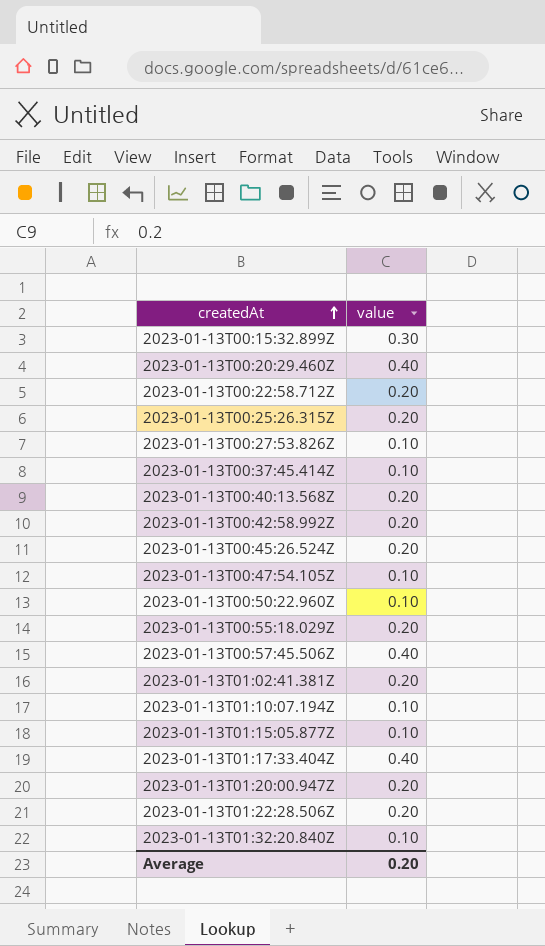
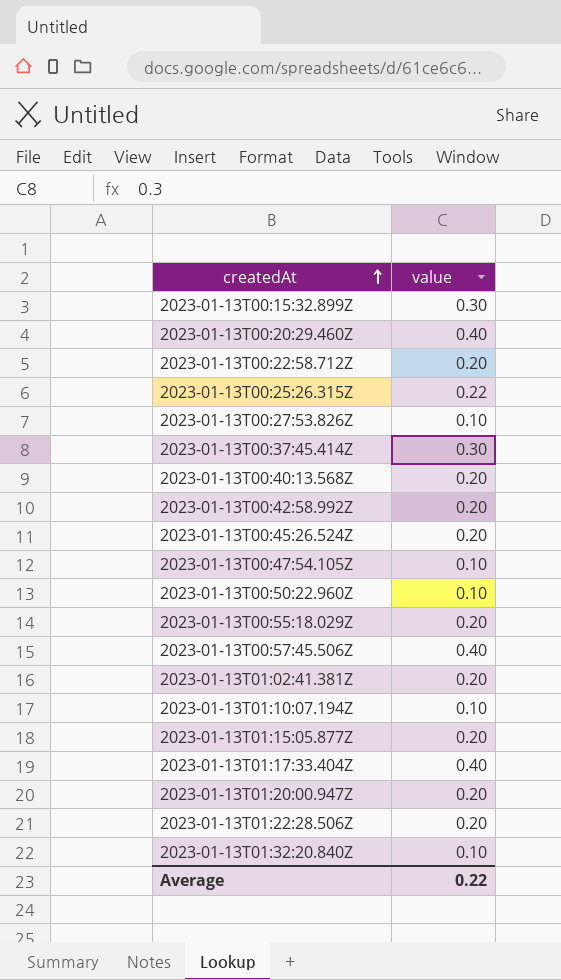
2023-01-13T00:25:26.315Z | value: 0.20 -> 0.22
2023-01-13T00:37:45.414Z | value: 0.10 -> 0.30
2023-01-13T01:15:05.877Z | value: 0.10 -> 0.20
Average | value: 0.20 -> 0.22

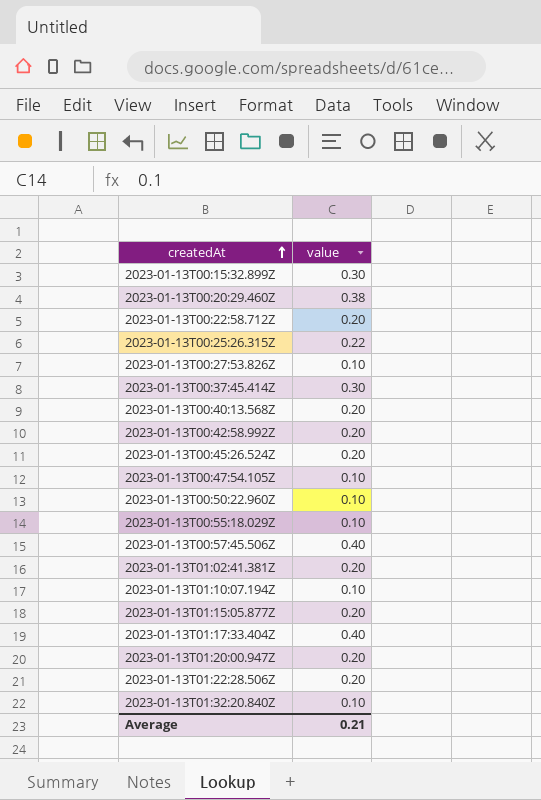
2023-01-13T00:20:29.460Z | value: 0.40 -> 0.38
2023-01-13T00:55:18.029Z | value: 0.20 -> 0.10
Average | value: 0.22 -> 0.21

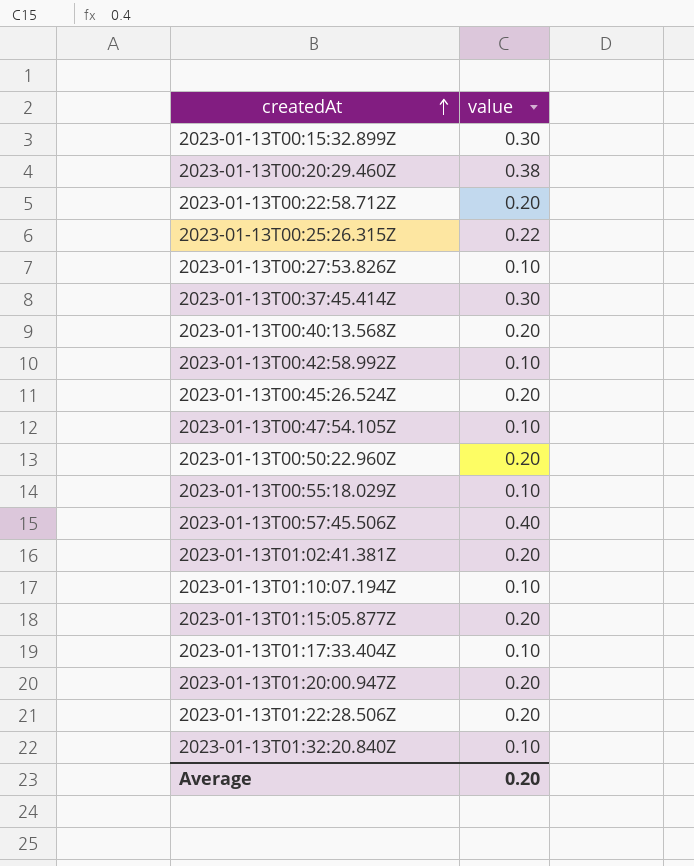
2023-01-13T00:42:58.992Z | value: 0.20 -> 0.10
2023-01-13T00:50:22.960Z | value: 0.10 -> 0.20
2023-01-13T01:17:33.404Z | value: 0.40 -> 0.10
Average | value: 0.21 -> 0.20

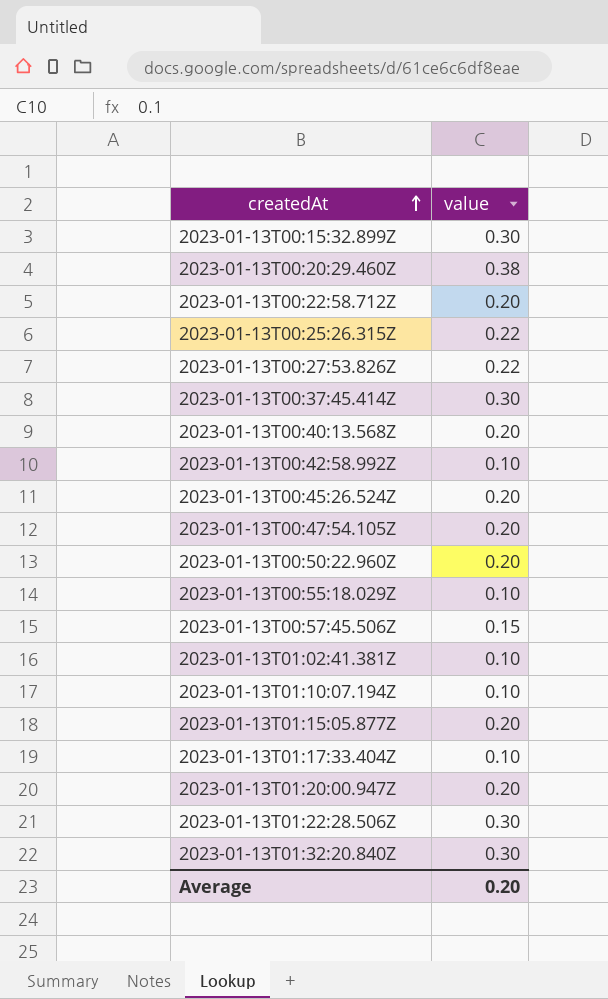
2023-01-13T00:27:53.826Z | value: 0.10 -> 0.22
2023-01-13T00:47:54.105Z | value: 0.10 -> 0.20
2023-01-13T00:57:45.506Z | value: 0.40 -> 0.15
2023-01-13T01:02:41.381Z | value: 0.20 -> 0.10
2023-01-13T01:22:28.506Z | value: 0.20 -> 0.30
2023-01-13T01:32:20.840Z | value: 0.10 -> 0.30

